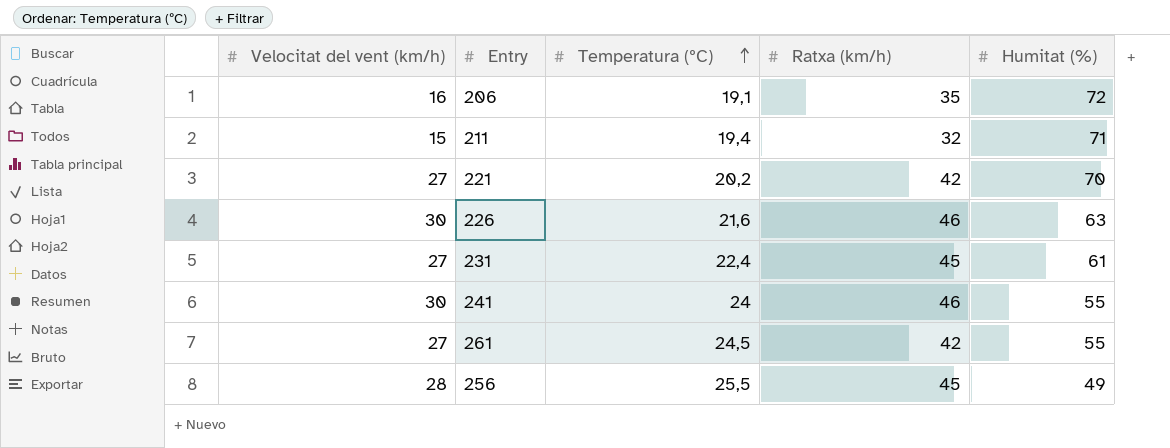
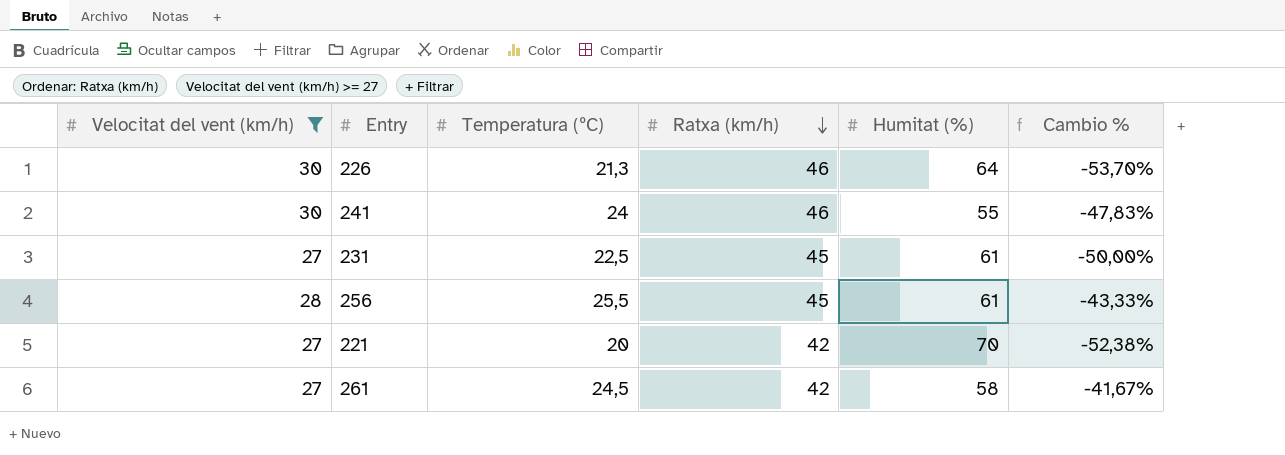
filter: none -> Velocitat del vent (km/h) >= 27
row order: Temperatura (ºC) ascending -> Ratxa (km/h) descending
column Cambio % | formula: none -> ([Temperatura (ºC)] - [Ratxa (km/h)]) / [Ratxa (km/h)]
226 | Temperatura (ºC): 21,6 -> 21,3
226 | Humitat (%): 63 -> 64
231 | Temperatura (ºC): 22,4 -> 22,5
256 | Humitat (%): 49 -> 61
221 | Temperatura (ºC): 20,2 -> 20
261 | Humitat (%): 55 -> 58

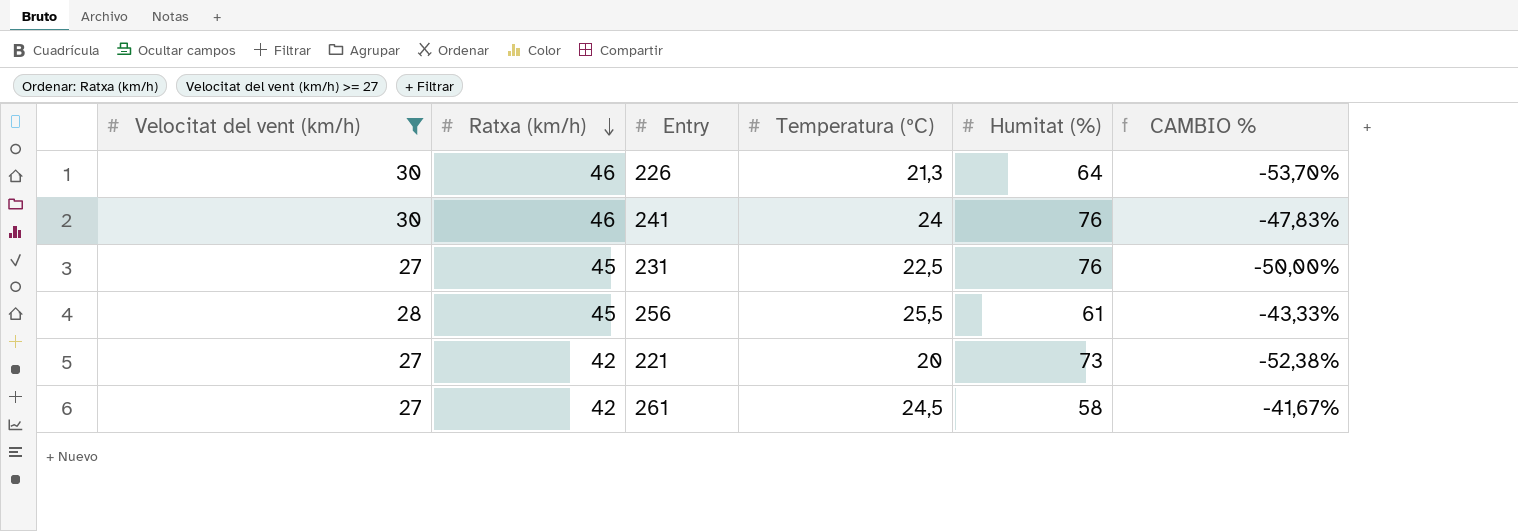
column Ratxa (km/h) | position: 4 -> 2
column name: Cambio % -> CAMBIO %
241 | Humitat (%): 55 -> 76
231 | Humitat (%): 61 -> 76
221 | Humitat (%): 70 -> 73

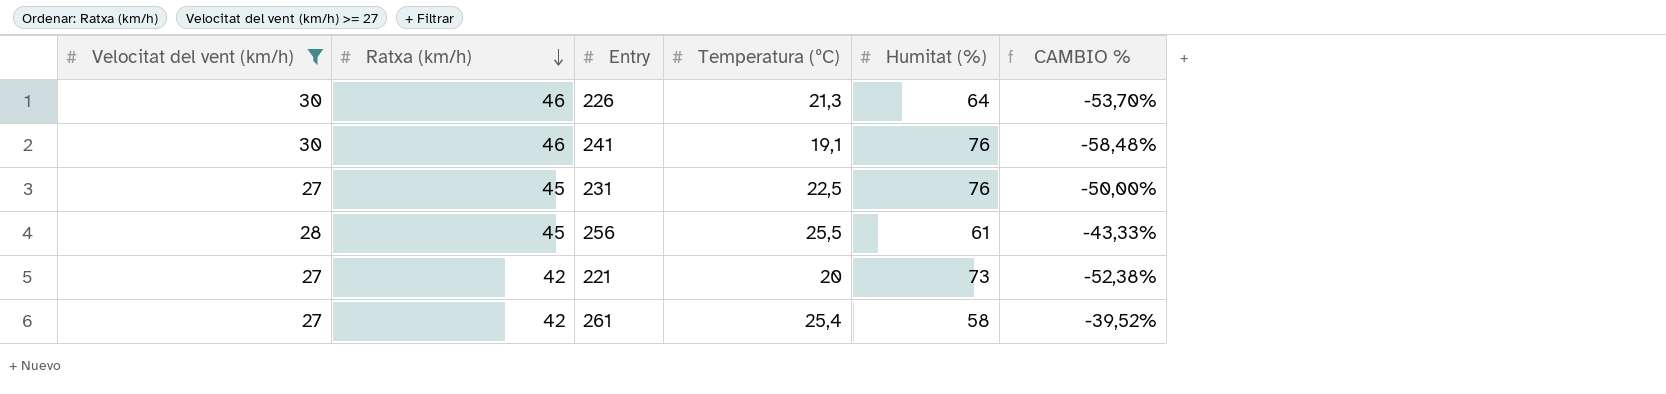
241 | Temperatura (ºC): 24 -> 19,1
241 | CAMBIO %: -47,83% -> -58,48%
261 | Temperatura (ºC): 24,5 -> 25,4
261 | CAMBIO %: -41,67% -> -39,52%

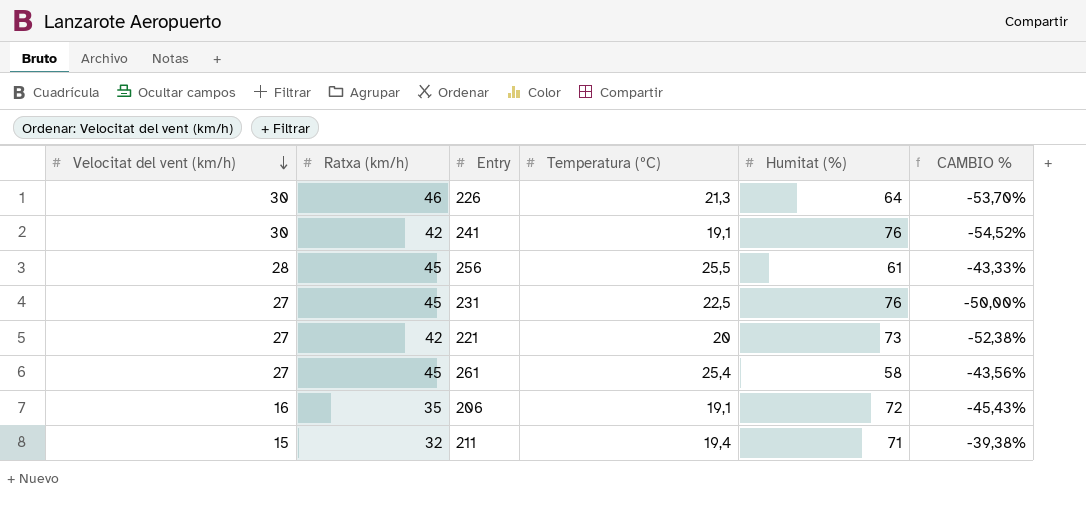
filter: Velocitat del vent (km/h) >= 27 -> none
row order: Ratxa (km/h) descending -> Velocitat del vent (km/h) descending
241 | Ratxa (km/h): 46 -> 42
241 | CAMBIO %: -58,48% -> -54,52%
261 | Ratxa (km/h): 42 -> 45
261 | CAMBIO %: -39,52% -> -43,56%

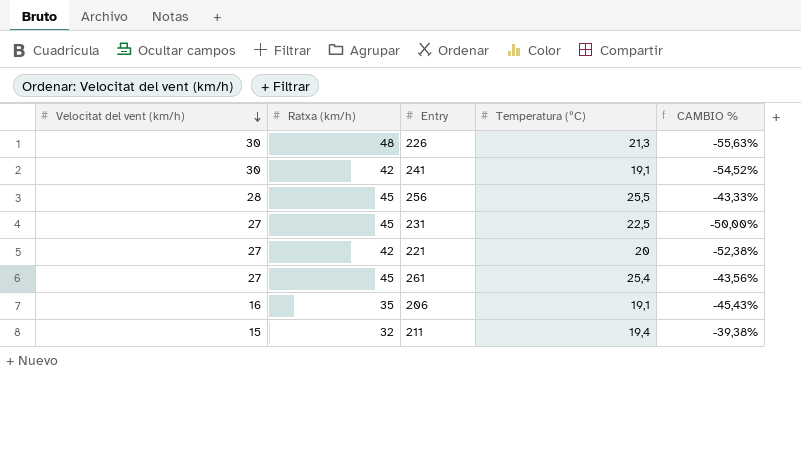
column Humitat (%) | position: 5 -> none
226 | Ratxa (km/h): 46 -> 48
226 | CAMBIO %: -53,70% -> -55,63%

